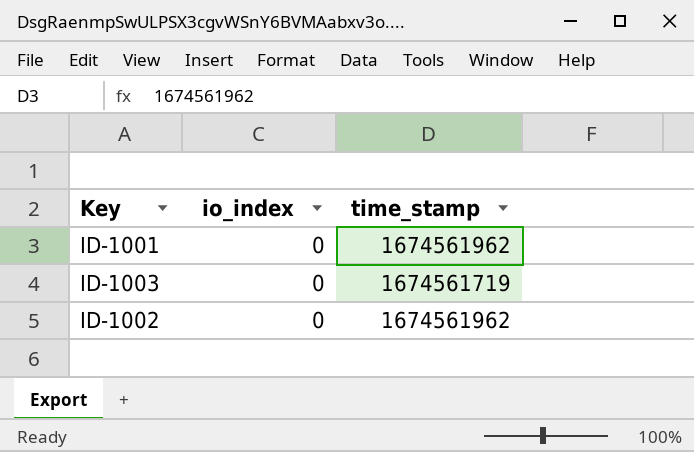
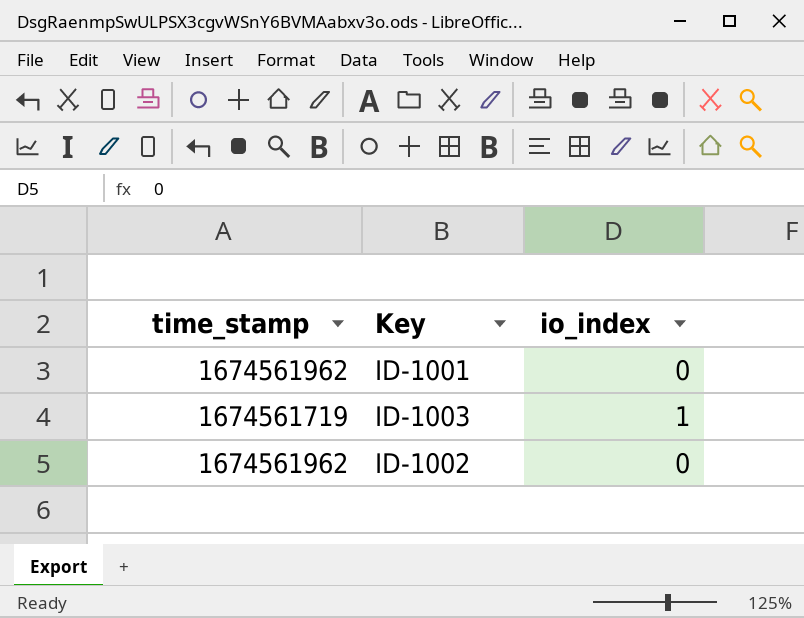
column time_stamp | position: 3 -> 1
ID-1003 | io_index: 0 -> 1

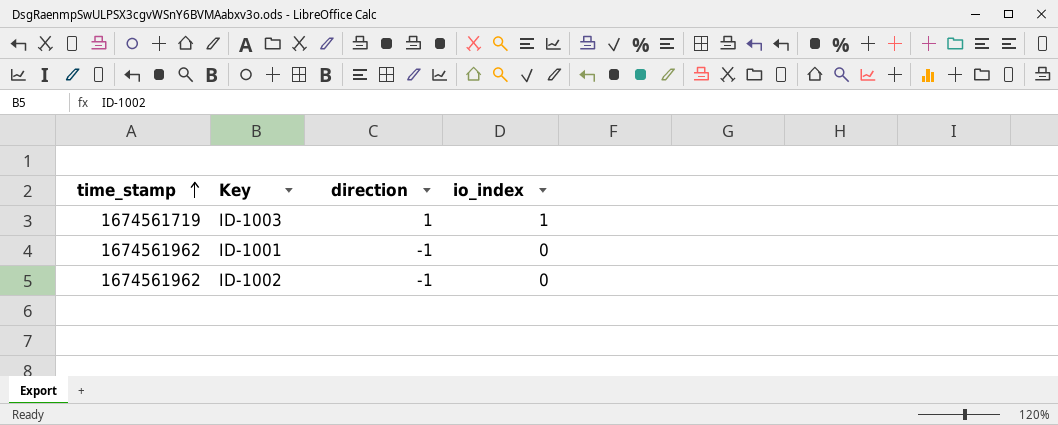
row order: none -> time_stamp ascending
column direction | position: none -> 3

